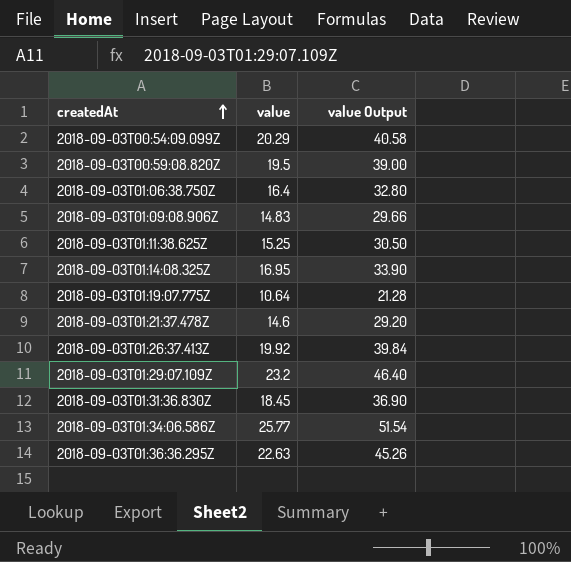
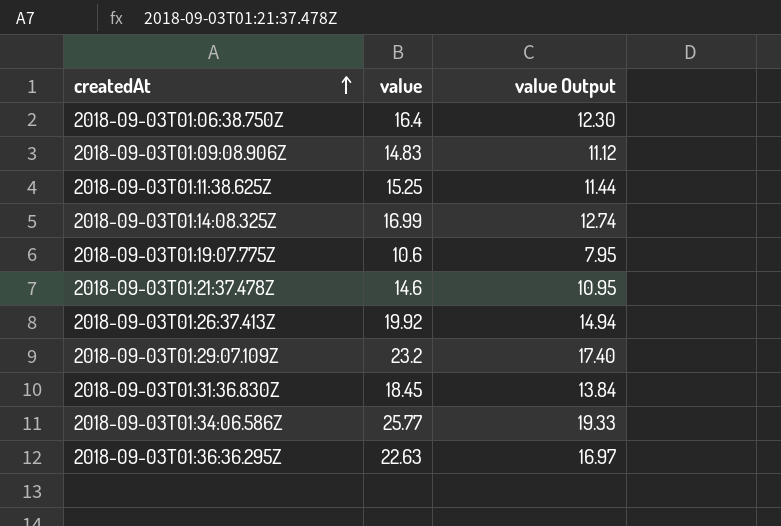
column value Output | formula: [value] * 2 -> [value] * 0.75
row 2018-09-03T00:54:09.099Z: 20.29 | 40.58 -> none
row 2018-09-03T00:59:08.820Z: 19.5 | 39.00 -> none
2018-09-03T01:14:08.325Z | value: 16.95 -> 16.99
2018-09-03T01:19:07.775Z | value: 10.64 -> 10.6

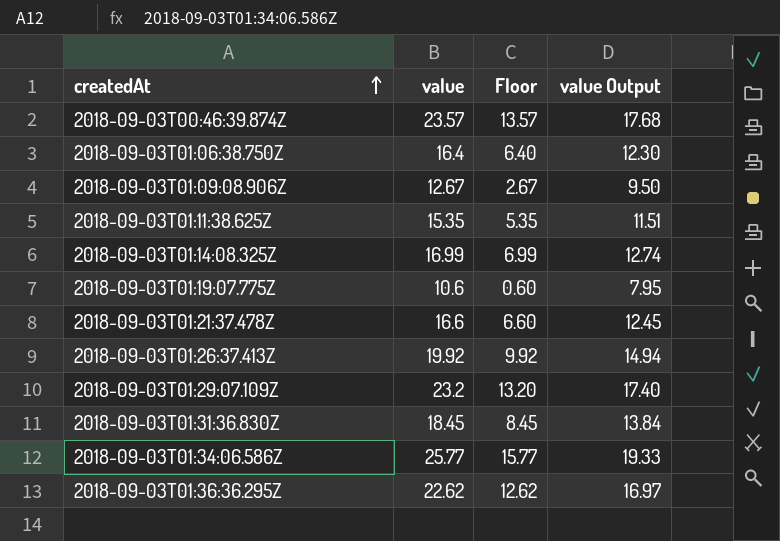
column Floor | formula: none -> [value] - 10
row 2018-09-03T00:46:39.874Z: none -> 23.57 | 13.57 | 17.68
2018-09-03T01:09:08.906Z | value: 14.83 -> 12.67
2018-09-03T01:09:08.906Z | value Output: 11.12 -> 9.50
2018-09-03T01:11:38.625Z | value: 15.25 -> 15.35
2018-09-03T01:11:38.625Z | value Output: 11.44 -> 11.51
2018-09-03T01:21:37.478Z | value: 14.6 -> 16.6
2018-09-03T01:21:37.478Z | value Output: 10.95 -> 12.45
2018-09-03T01:36:36.295Z | value: 22.63 -> 22.62

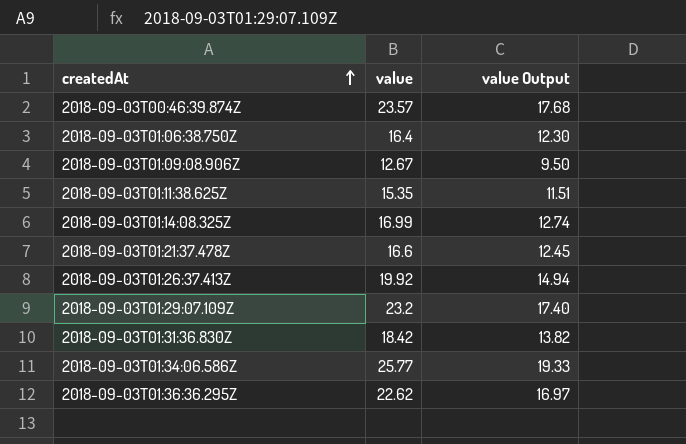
column Floor | formula: [value] - 10 -> none
row 2018-09-03T01:19:07.775Z: 10.6 | 0.60 | 7.95 -> none
2018-09-03T01:31:36.830Z | value: 18.45 -> 18.42
2018-09-03T01:31:36.830Z | value Output: 13.84 -> 13.82

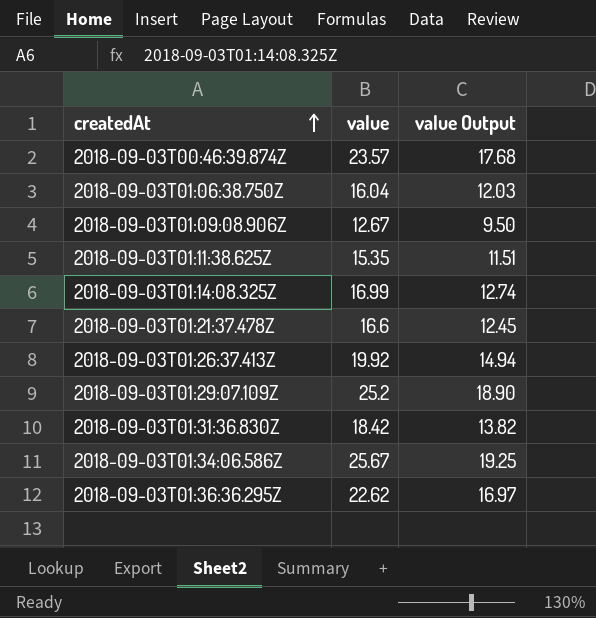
2018-09-03T01:06:38.750Z | value: 16.4 -> 16.04
2018-09-03T01:06:38.750Z | value Output: 12.30 -> 12.03
2018-09-03T01:29:07.109Z | value: 23.2 -> 25.2
2018-09-03T01:29:07.109Z | value Output: 17.40 -> 18.90
2018-09-03T01:34:06.586Z | value: 25.77 -> 25.67
2018-09-03T01:34:06.586Z | value Output: 19.33 -> 19.25

